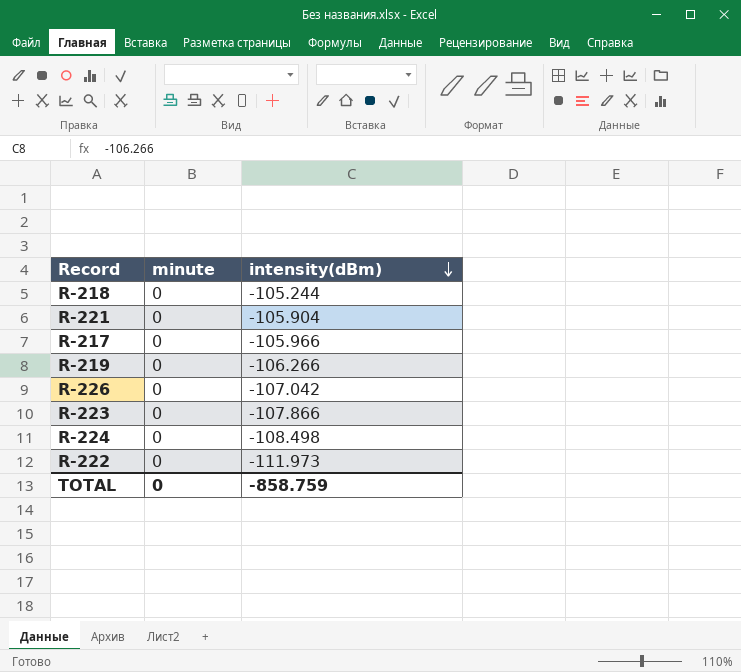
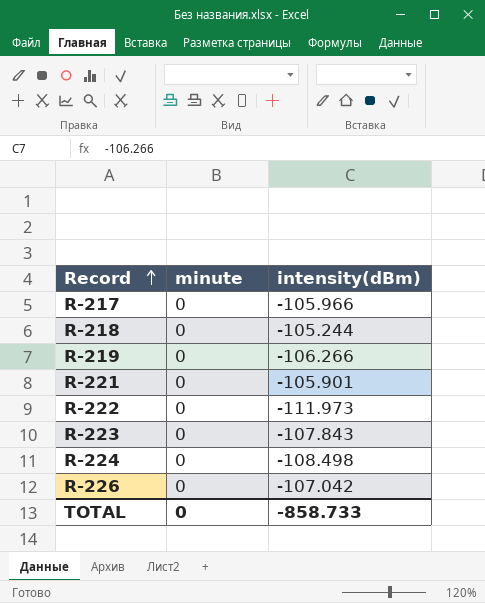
row order: intensity(dBm) descending -> Record ascending
R-221 | intensity(dBm): -105.904 -> -105.901
R-223 | intensity(dBm): -107.866 -> -107.843
TOTAL | intensity(dBm): -858.759 -> -858.733

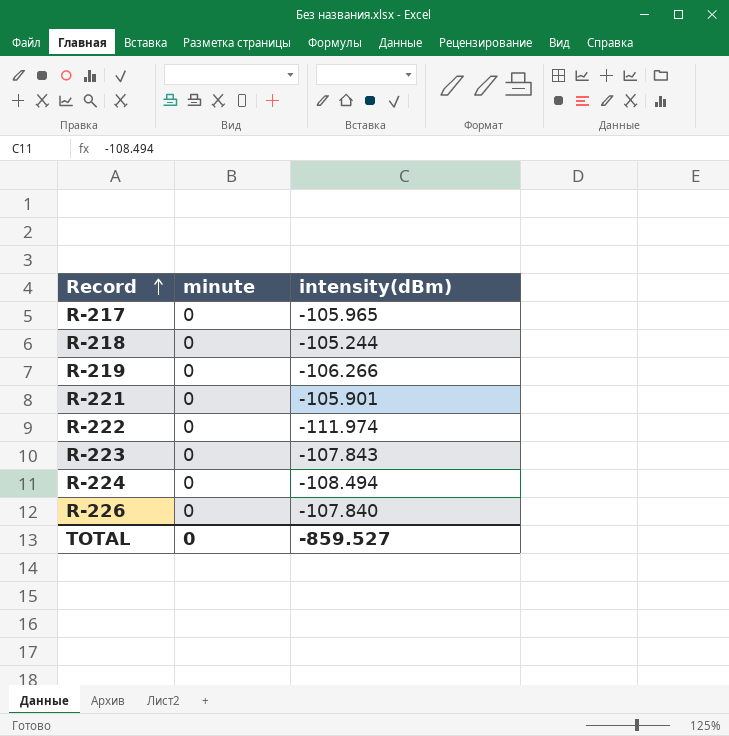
R-217 | intensity(dBm): -105.966 -> -105.965
R-222 | intensity(dBm): -111.973 -> -111.974
R-224 | intensity(dBm): -108.498 -> -108.494
R-226 | intensity(dBm): -107.042 -> -107.840
TOTAL | intensity(dBm): -858.733 -> -859.527

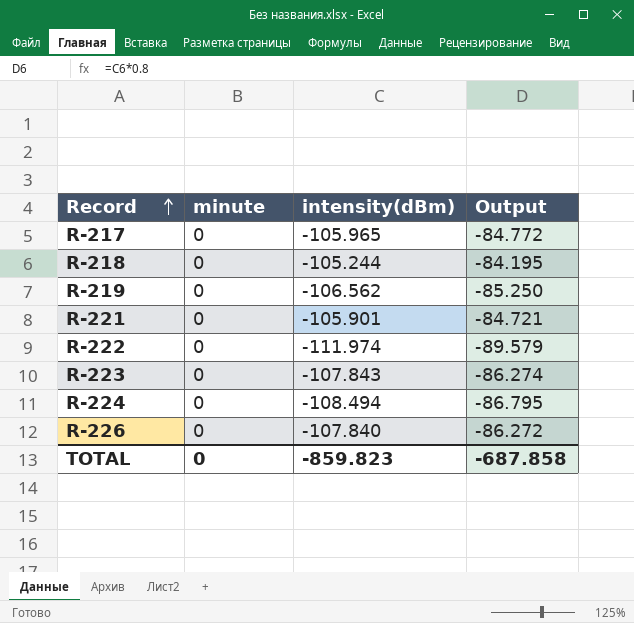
column Output | formula: none -> [intensity(dBm)] * 0.8
R-219 | intensity(dBm): -106.266 -> -106.562
TOTAL | intensity(dBm): -859.527 -> -859.823

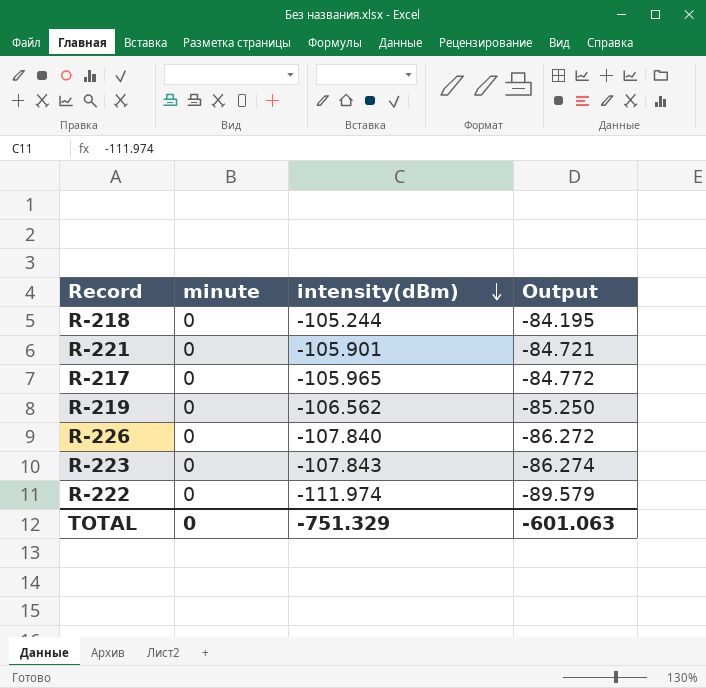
row order: Record ascending -> intensity(dBm) descending
row R-224: 0 | -108.494 | -86.795 -> none
TOTAL | intensity(dBm): -859.823 -> -751.329
TOTAL | Output: -687.858 -> -601.063

